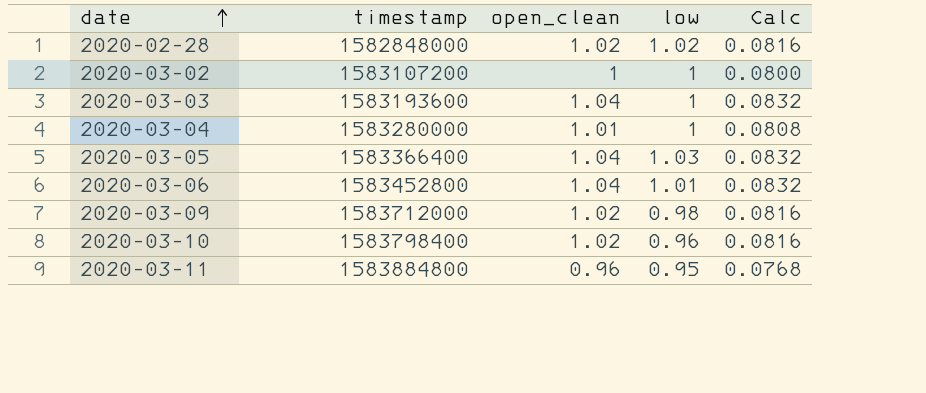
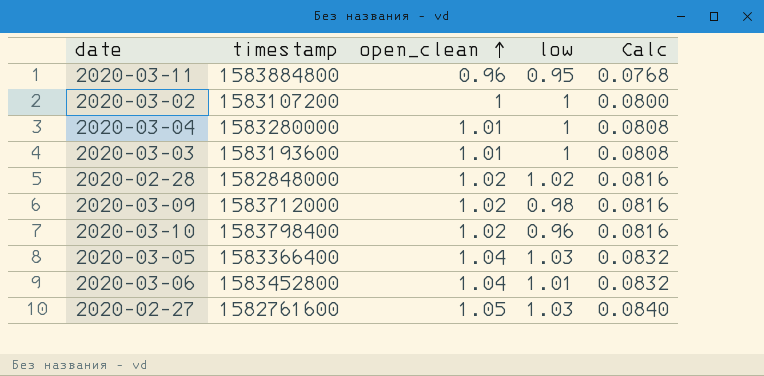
row order: date ascending -> open_clean ascending
2020-03-03 | open_clean: 1.04 -> 1.01
2020-03-03 | Calc: 0.0832 -> 0.0808
row 2020-02-27: none -> 1582761600 | 1.05 | 1.03 | 0.0840

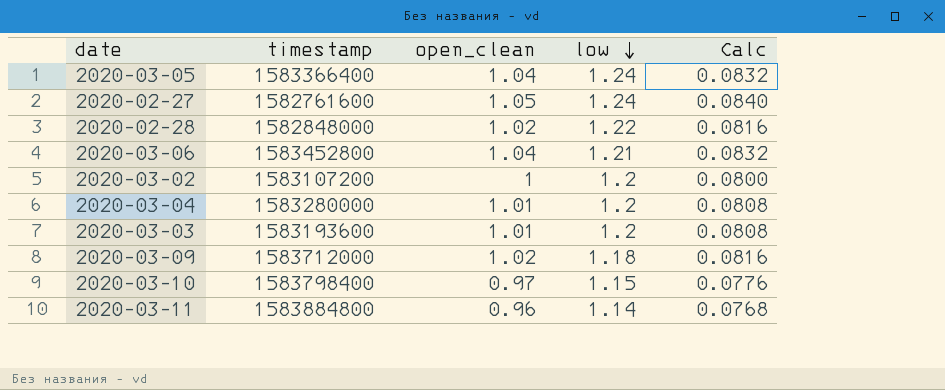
row order: open_clean ascending -> low descending
2020-03-05 | low: 1.03 -> 1.24
2020-02-27 | low: 1.03 -> 1.24
2020-02-28 | low: 1.02 -> 1.22
2020-03-06 | low: 1.01 -> 1.21
2020-03-02 | low: 1 -> 1.2
2020-03-04 | low: 1 -> 1.2
2020-03-03 | low: 1 -> 1.2
2020-03-09 | low: 0.98 -> 1.18
2020-03-10 | open_clean: 1.02 -> 0.97
2020-03-10 | low: 0.96 -> 1.15
2020-03-10 | Calc: 0.0816 -> 0.0776
2020-03-11 | low: 0.95 -> 1.14

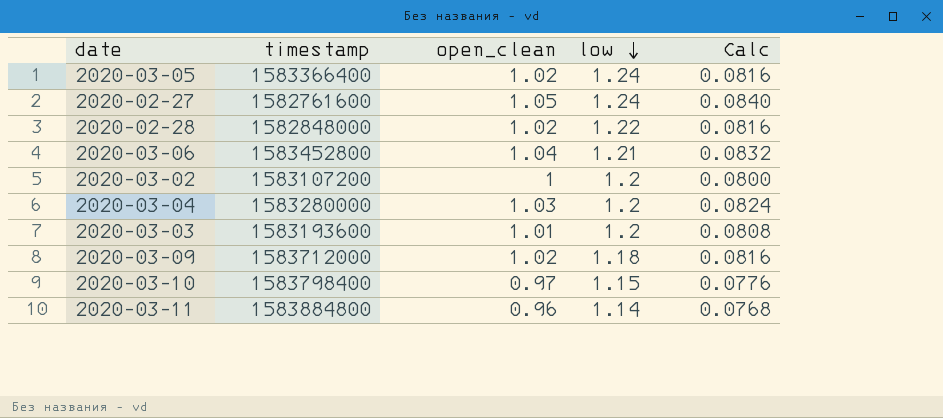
2020-03-05 | open_clean: 1.04 -> 1.02
2020-03-05 | Calc: 0.0832 -> 0.0816
2020-03-04 | open_clean: 1.01 -> 1.03
2020-03-04 | Calc: 0.0808 -> 0.0824

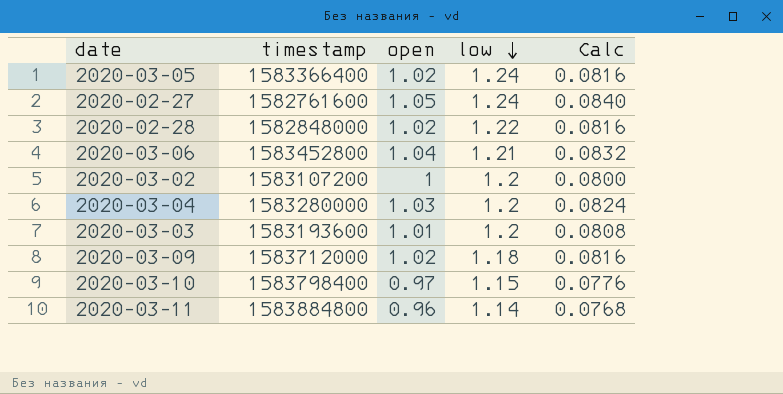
column name: open_clean -> open

